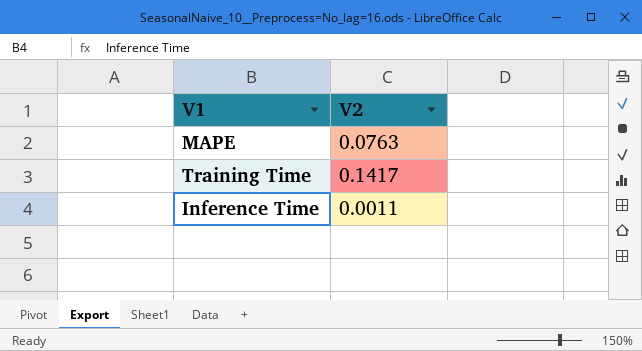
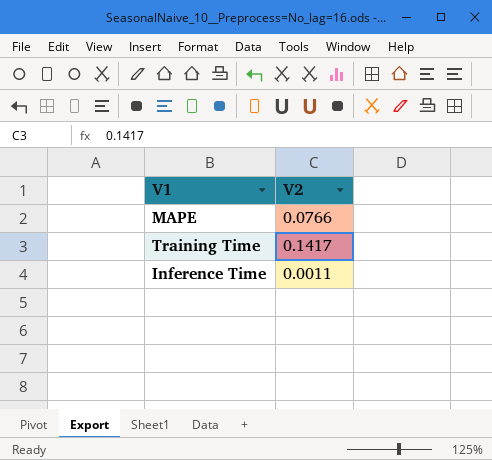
MAPE | V2: 0.0763 -> 0.0766

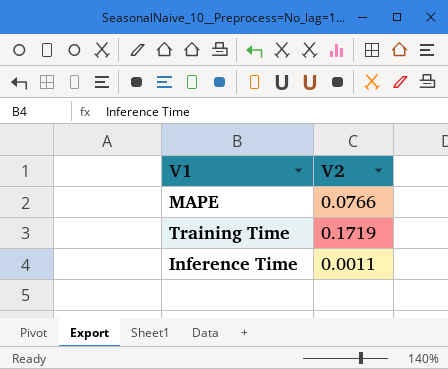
Training Time | V2: 0.1417 -> 0.1719

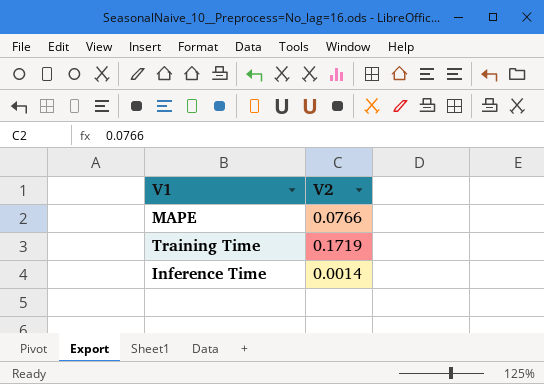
Inference Time | V2: 0.0011 -> 0.0014

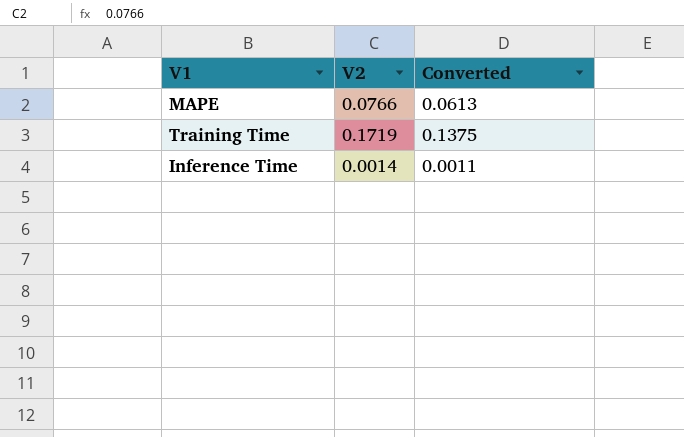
column Converted | formula: none -> [V2] * 0.8

